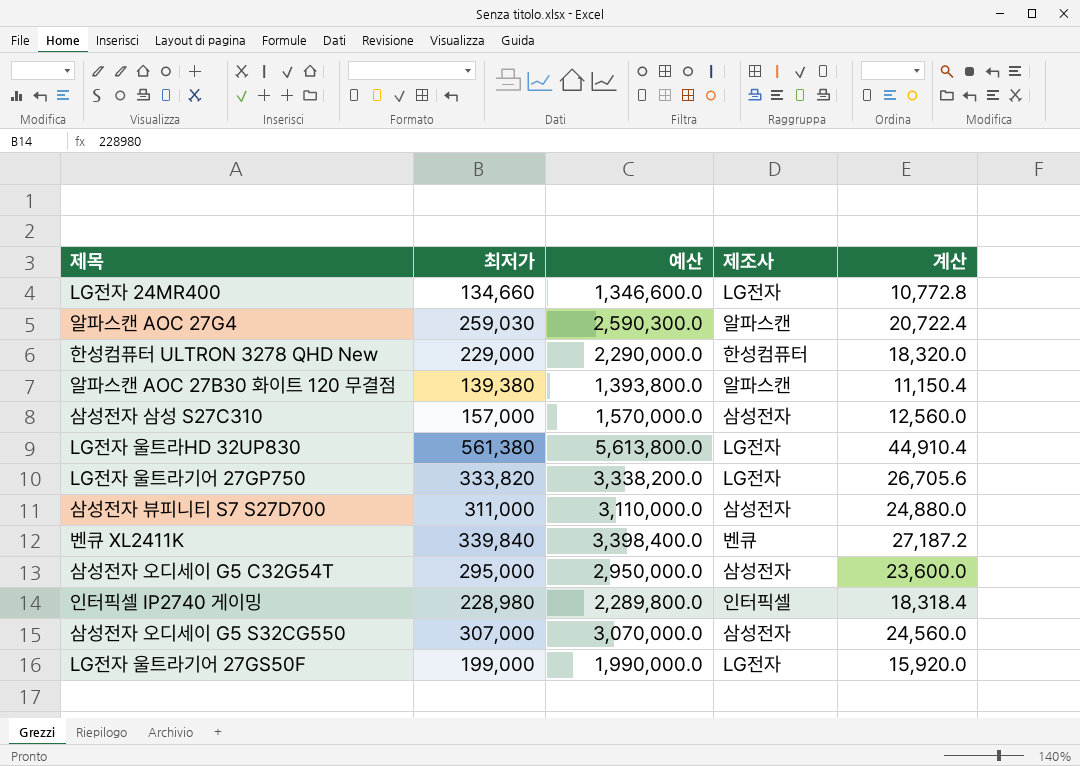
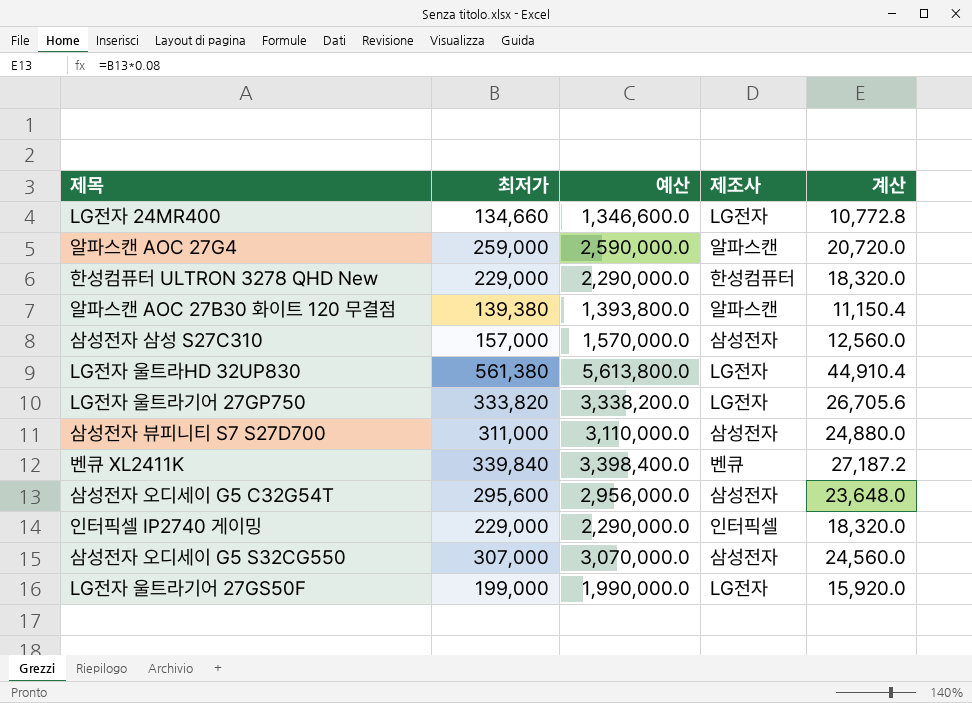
알파스캔 AOC 27G4 | 최저가: 259,030 -> 259,000
알파스캔 AOC 27G4 | 예산: 2,590,300.0 -> 2,590,000.0
알파스캔 AOC 27G4 | 계산: 20,722.4 -> 20,720.0
삼성전자 오디세이 G5 C32G54T | 최저가: 295,000 -> 295,600
삼성전자 오디세이 G5 C32G54T | 예산: 2,950,000.0 -> 2,956,000.0
삼성전자 오디세이 G5 C32G54T | 계산: 23,600.0 -> 23,648.0
인터픽셀 IP2740 게이밍 | 최저가: 228,980 -> 229,000
인터픽셀 IP2740 게이밍 | 예산: 2,289,800.0 -> 2,290,000.0
인터픽셀 IP2740 게이밍 | 계산: 18,318.4 -> 18,320.0

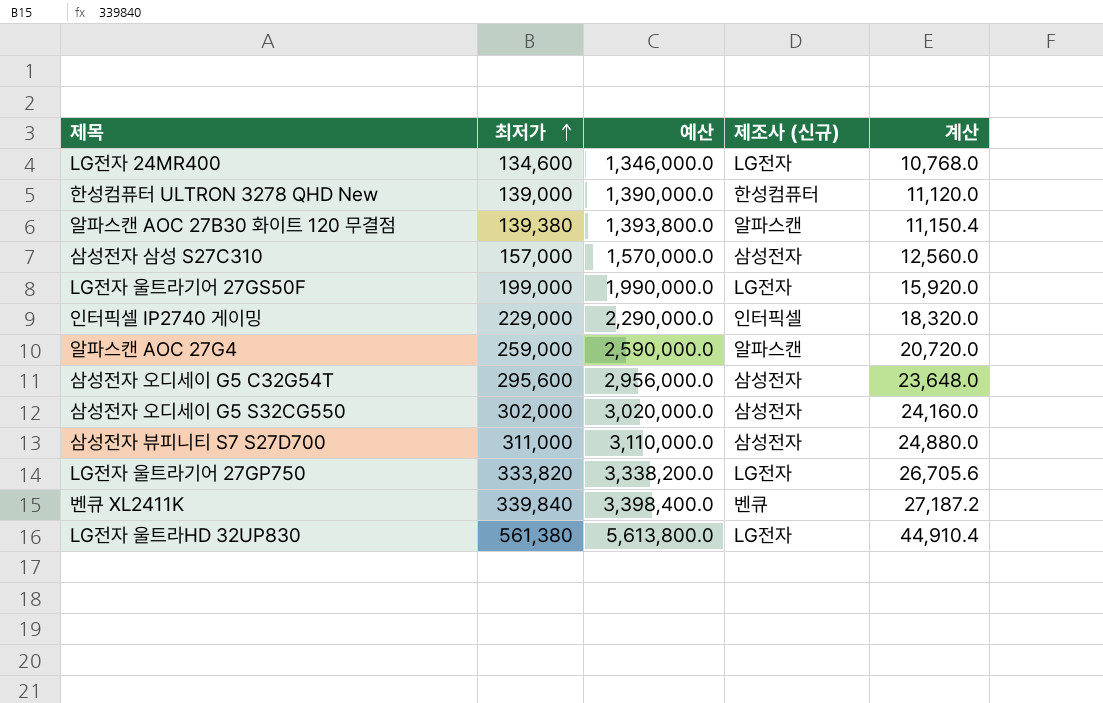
row order: none -> 최저가 ascending
column name: 제조사 -> 제조사 (신규)
LG전자 24MR400 | 최저가: 134,660 -> 134,600
LG전자 24MR400 | 예산: 1,346,600.0 -> 1,346,000.0
LG전자 24MR400 | 계산: 10,772.8 -> 10,768.0
한성컴퓨터 ULTRON 3278 QHD New | 최저가: 229,000 -> 139,000
한성컴퓨터 ULTRON 3278 QHD New | 예산: 2,290,000.0 -> 1,390,000.0
한성컴퓨터 ULTRON 3278 QHD New | 계산: 18,320.0 -> 11,120.0
삼성전자 오디세이 G5 S32CG550 | 최저가: 307,000 -> 302,000
삼성전자 오디세이 G5 S32CG550 | 예산: 3,070,000.0 -> 3,020,000.0
삼성전자 오디세이 G5 S32CG550 | 계산: 24,560.0 -> 24,160.0

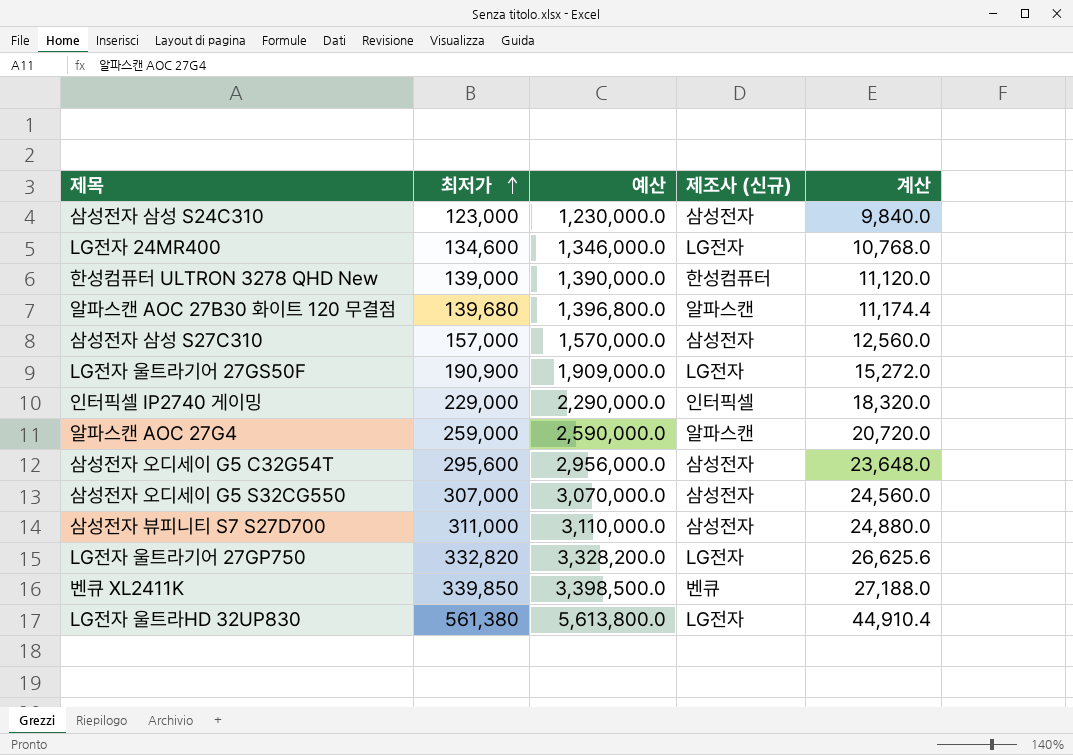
row 삼성전자 삼성 S24C310: none -> 123,000 | 1,230,000.0 | 삼성전자 | 9,840.0
알파스캔 AOC 27B30 화이트 120 무결점 | 최저가: 139,380 -> 139,680
알파스캔 AOC 27B30 화이트 120 무결점 | 예산: 1,393,800.0 -> 1,396,800.0
알파스캔 AOC 27B30 화이트 120 무결점 | 계산: 11,150.4 -> 11,174.4
LG전자 울트라기어 27GS50F | 최저가: 199,000 -> 190,900
LG전자 울트라기어 27GS50F | 예산: 1,990,000.0 -> 1,909,000.0
LG전자 울트라기어 27GS50F | 계산: 15,920.0 -> 15,272.0
삼성전자 오디세이 G5 S32CG550 | 최저가: 302,000 -> 307,000
삼성전자 오디세이 G5 S32CG550 | 예산: 3,020,000.0 -> 3,070,000.0
삼성전자 오디세이 G5 S32CG550 | 계산: 24,160.0 -> 24,560.0
LG전자 울트라기어 27GP750 | 최저가: 333,820 -> 332,820
LG전자 울트라기어 27GP750 | 예산: 3,338,200.0 -> 3,328,200.0
LG전자 울트라기어 27GP750 | 계산: 26,705.6 -> 26,625.6
벤큐 XL2411K | 최저가: 339,840 -> 339,850
벤큐 XL2411K | 예산: 3,398,400.0 -> 3,398,500.0
벤큐 XL2411K | 계산: 27,187.2 -> 27,188.0

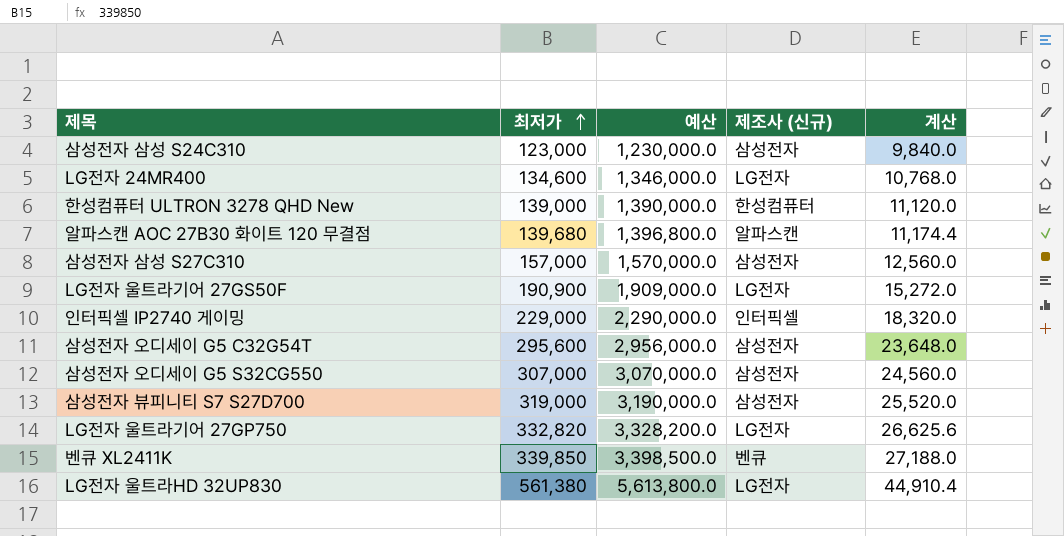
row 알파스캔 AOC 27G4: 259,000 | 2,590,000.0 | 알파스캔 | 20,720.0 -> none
삼성전자 뷰피니티 S7 S27D700 | 최저가: 311,000 -> 319,000
삼성전자 뷰피니티 S7 S27D700 | 예산: 3,110,000.0 -> 3,190,000.0
삼성전자 뷰피니티 S7 S27D700 | 계산: 24,880.0 -> 25,520.0

